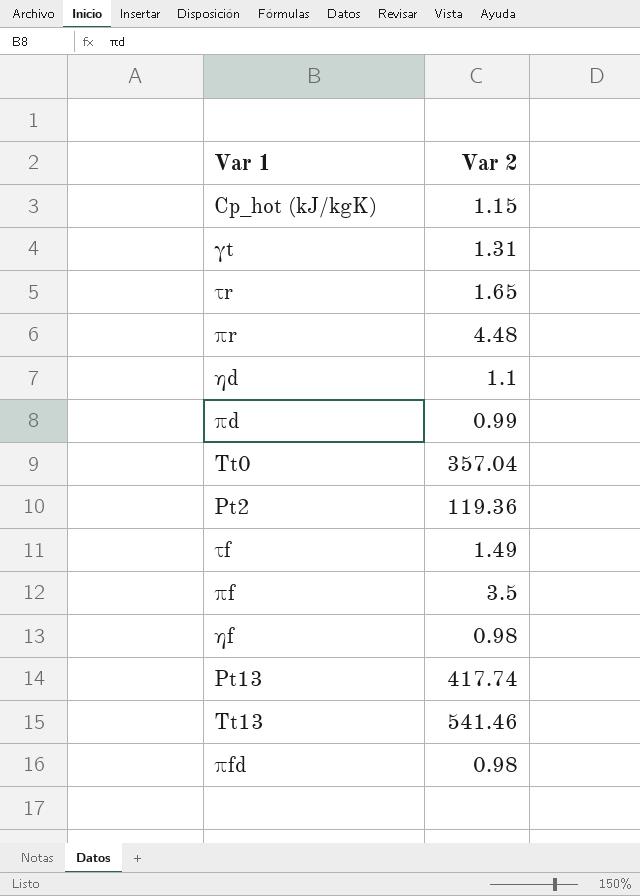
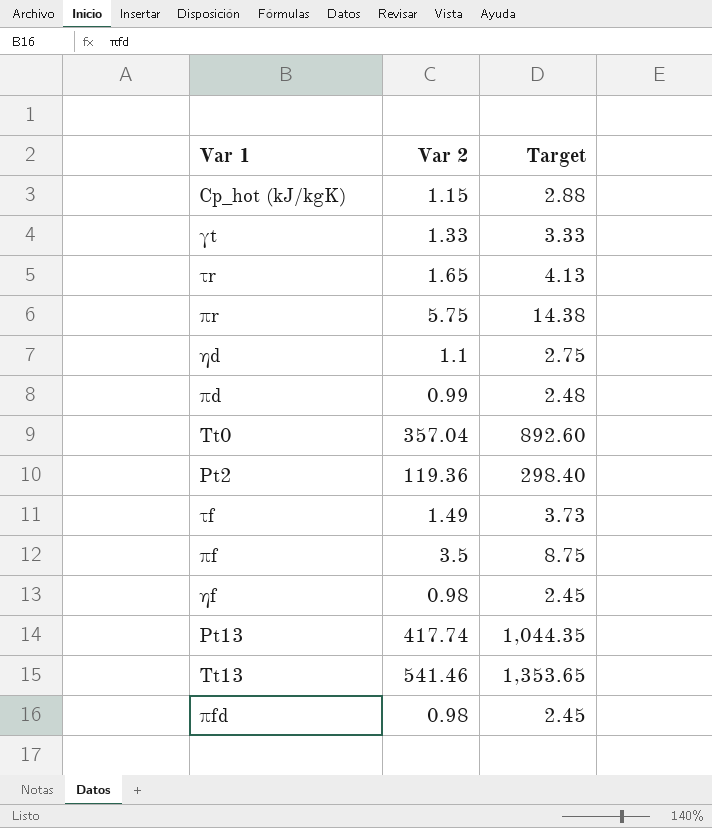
column Target | formula: none -> [Var 2] * 2.5
γt | Var 2: 1.31 -> 1.33
πr | Var 2: 4.48 -> 5.75

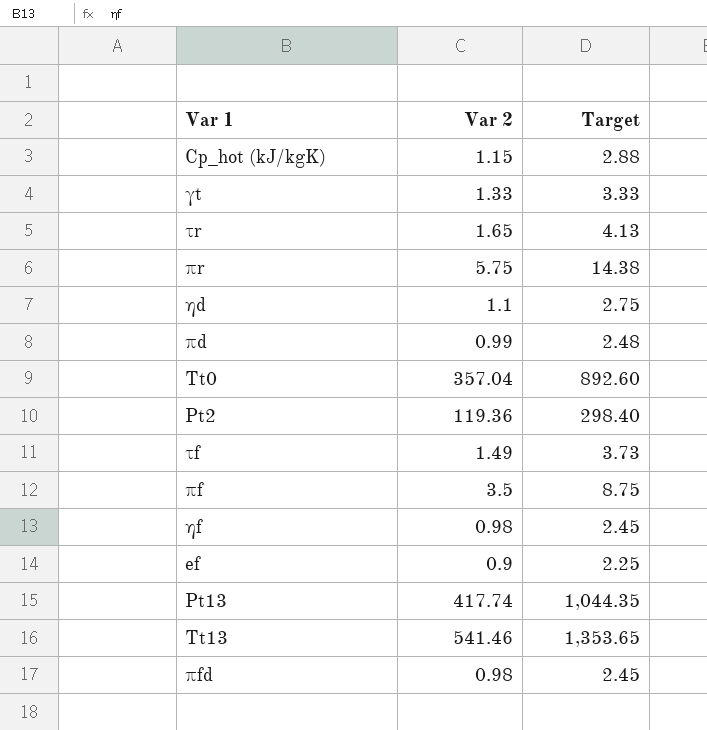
row ef: none -> 0.9 | 2.25

